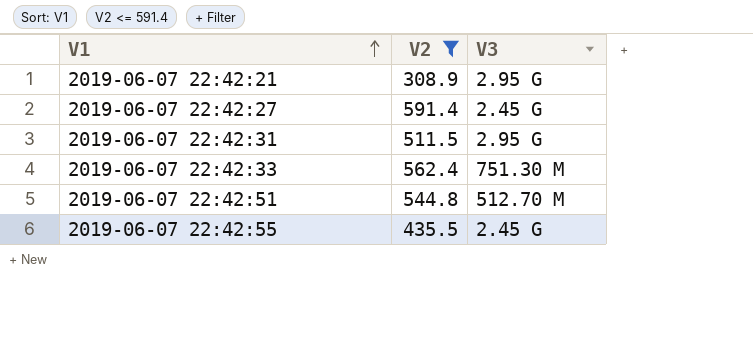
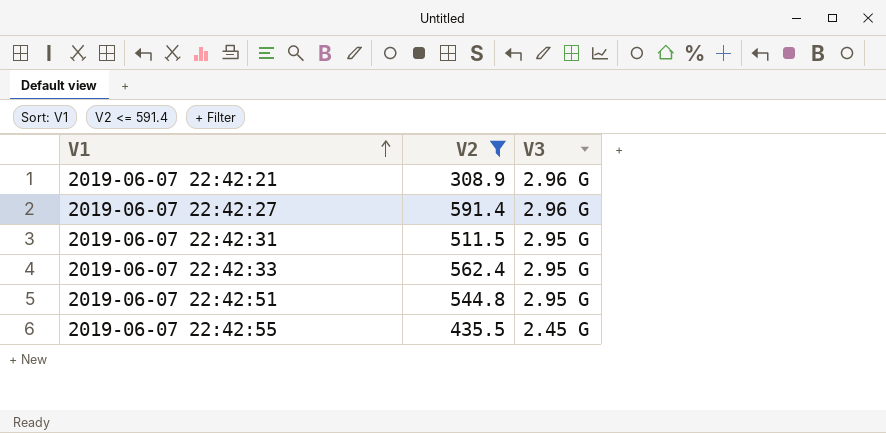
2019-06-07 22:42:21 | V3: 2.95 G -> 2.96 G
2019-06-07 22:42:27 | V3: 2.45 G -> 2.96 G
2019-06-07 22:42:33 | V3: 751.30 M -> 2.95 G
2019-06-07 22:42:51 | V3: 512.70 M -> 2.95 G

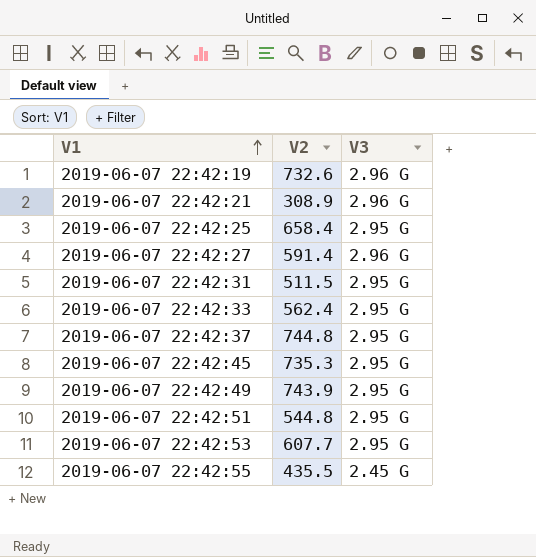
filter: V2 <= 591.4 -> none

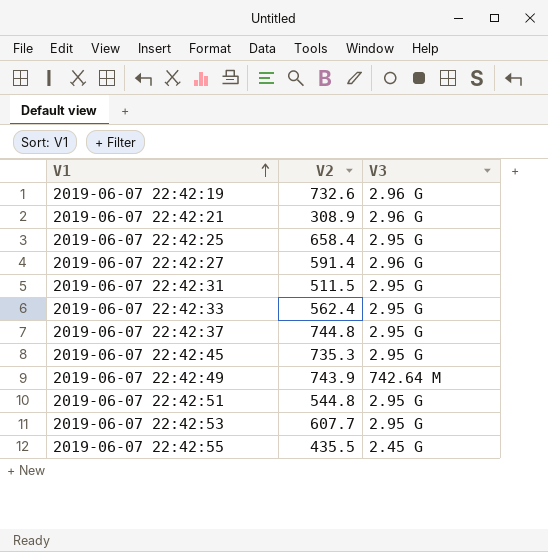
2019-06-07 22:42:49 | V3: 2.95 G -> 742.64 M

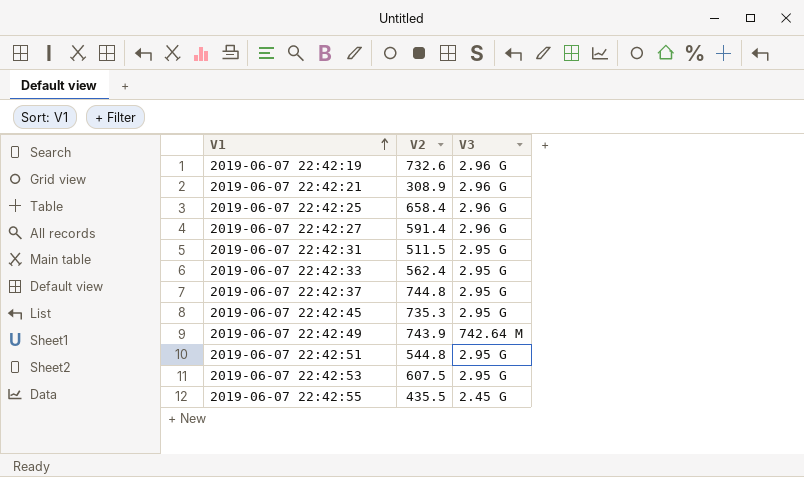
2019-06-07 22:42:25 | V3: 2.95 G -> 2.96 G
2019-06-07 22:42:53 | V2: 607.7 -> 607.5

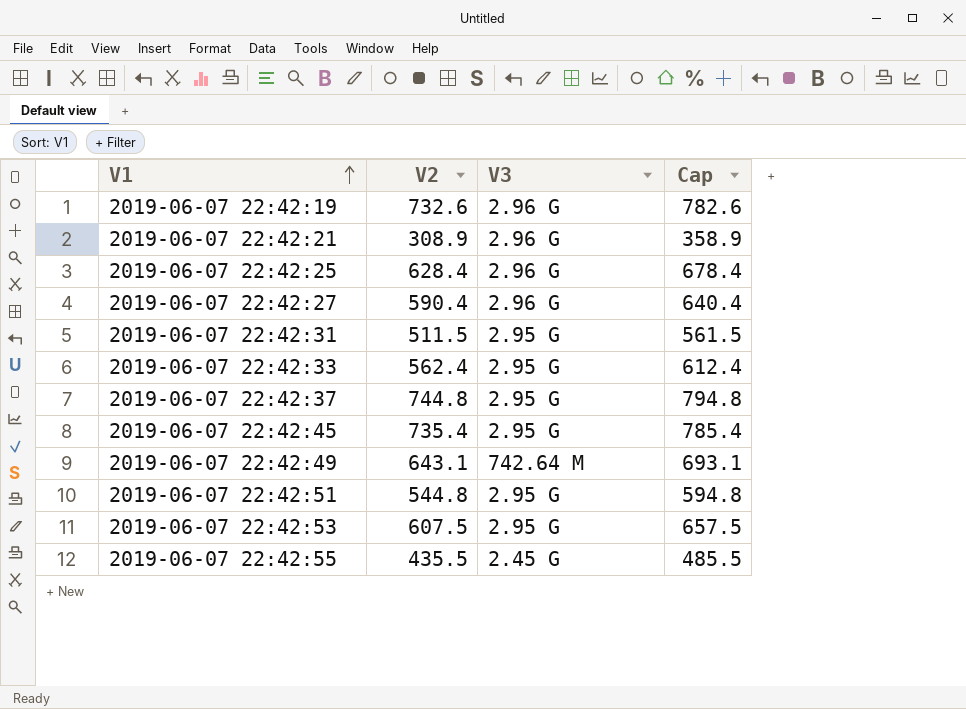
column Cap | formula: none -> [V2] + 50
2019-06-07 22:42:25 | V2: 658.4 -> 628.4
2019-06-07 22:42:27 | V2: 591.4 -> 590.4
2019-06-07 22:42:45 | V2: 735.3 -> 735.4
2019-06-07 22:42:49 | V2: 743.9 -> 643.1

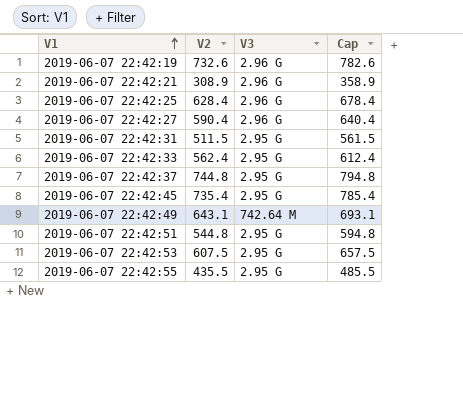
2019-06-07 22:42:55 | V3: 2.45 G -> 2.95 G

